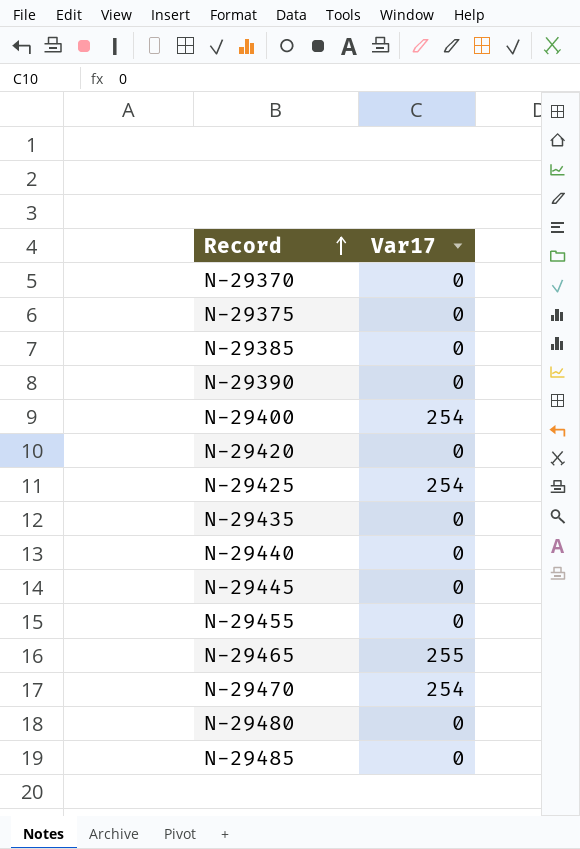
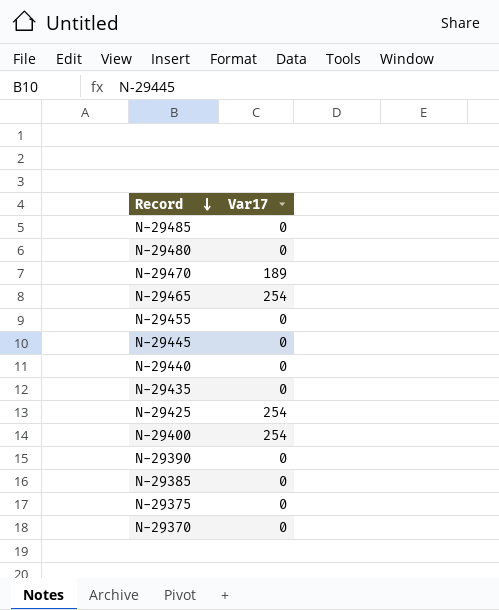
row order: Record ascending -> Record descending
row N-29420: 0 -> none
N-29470 | Var17: 254 -> 189
N-29465 | Var17: 255 -> 254

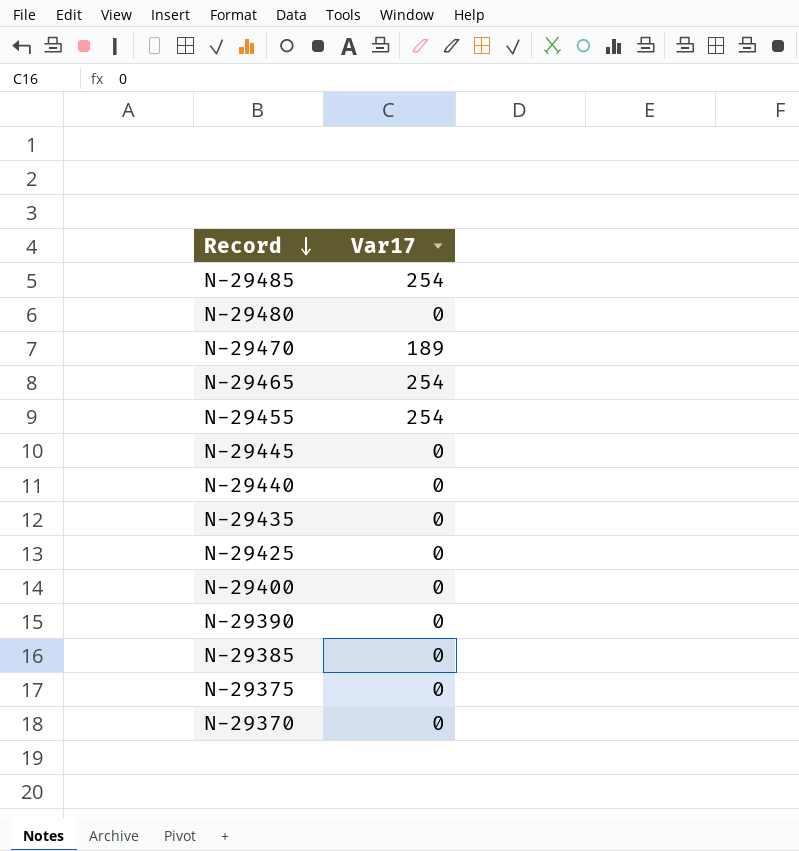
N-29485 | Var17: 0 -> 254
N-29455 | Var17: 0 -> 254
N-29425 | Var17: 254 -> 0
N-29400 | Var17: 254 -> 0

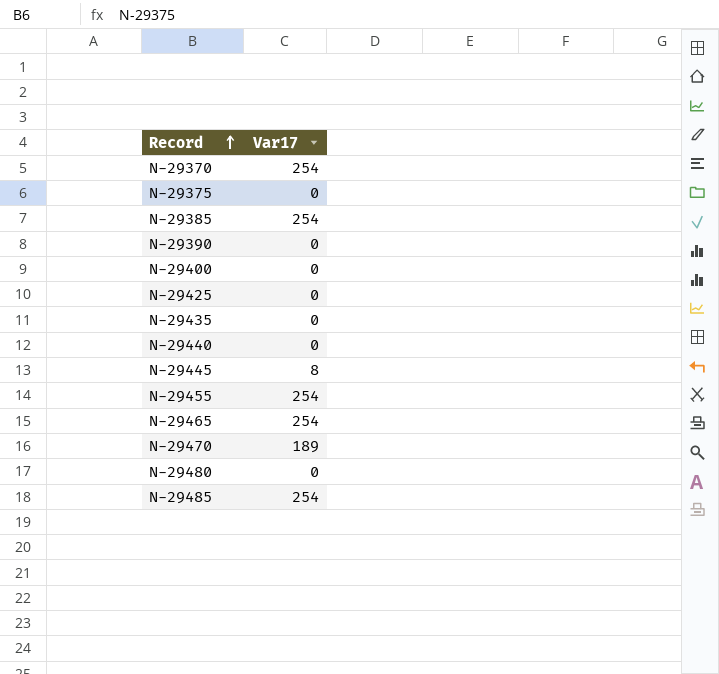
row order: Record descending -> Record ascending
N-29370 | Var17: 0 -> 254
N-29385 | Var17: 0 -> 254
N-29445 | Var17: 0 -> 8

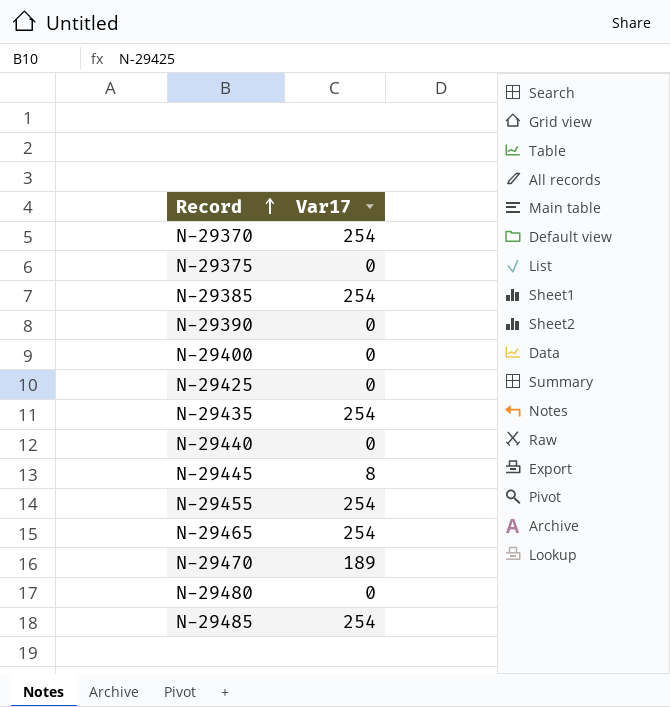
N-29435 | Var17: 0 -> 254

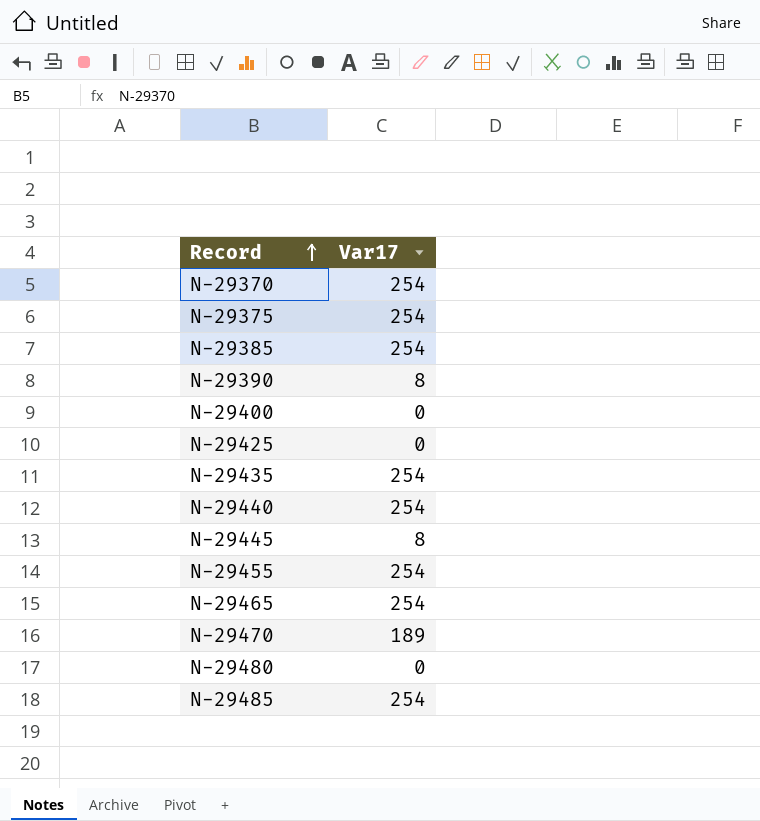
N-29375 | Var17: 0 -> 254
N-29390 | Var17: 0 -> 8
N-29440 | Var17: 0 -> 254

